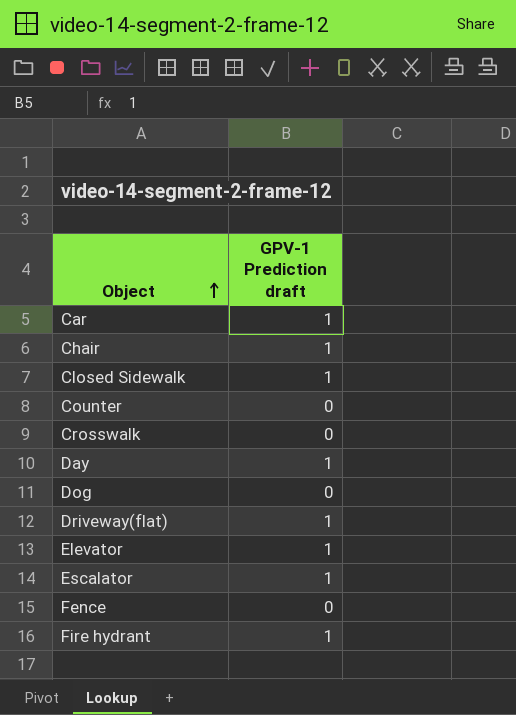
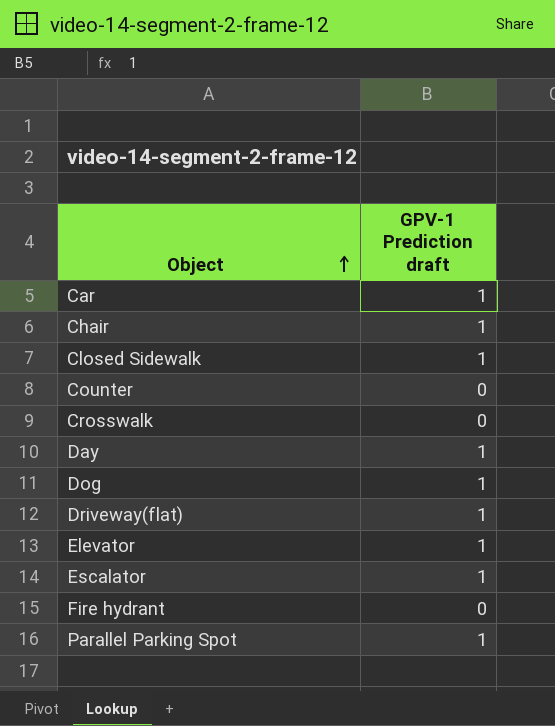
row Fence: 0 -> none
Dog | GPV-1 Prediction draft: 0 -> 1
Fire hydrant | GPV-1 Prediction draft: 1 -> 0
row Parallel Parking Spot: none -> 1

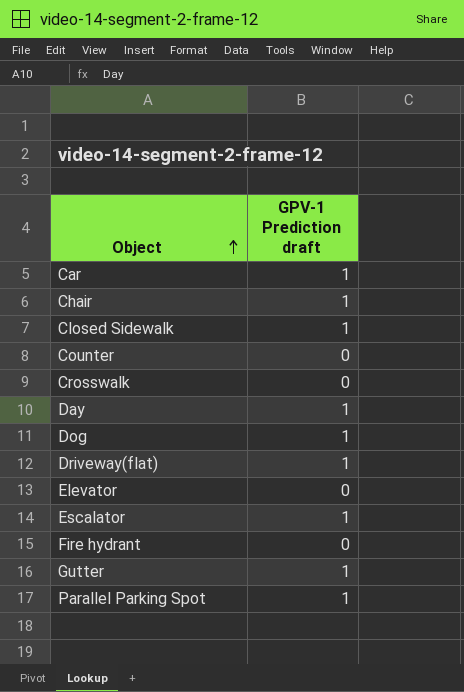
Elevator | GPV-1 Prediction draft: 1 -> 0
row Gutter: none -> 1

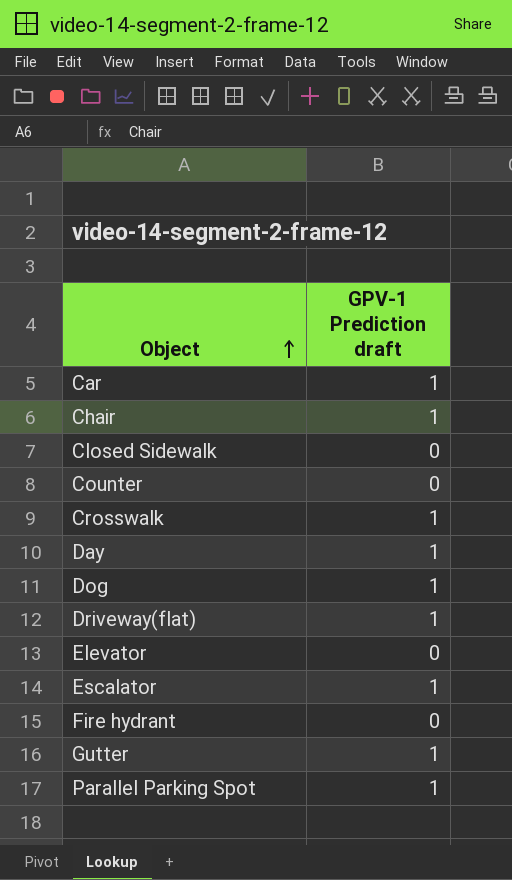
Closed Sidewalk | GPV-1 Prediction draft: 1 -> 0
Crosswalk | GPV-1 Prediction draft: 0 -> 1

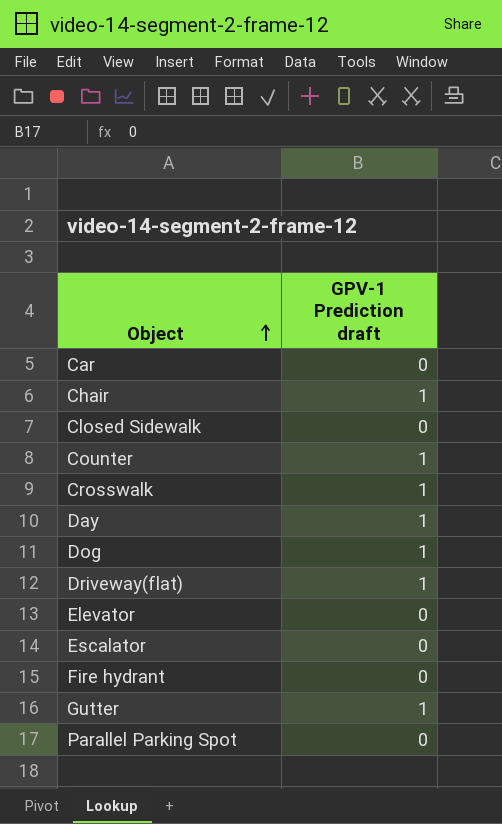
Car | GPV-1 Prediction draft: 1 -> 0
Counter | GPV-1 Prediction draft: 0 -> 1
Escalator | GPV-1 Prediction draft: 1 -> 0
Parallel Parking Spot | GPV-1 Prediction draft: 1 -> 0

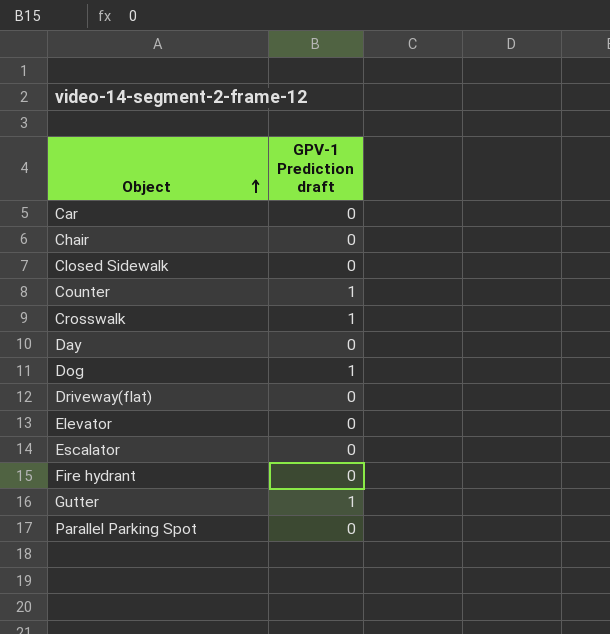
Chair | GPV-1 Prediction draft: 1 -> 0
Day | GPV-1 Prediction draft: 1 -> 0
Driveway(flat) | GPV-1 Prediction draft: 1 -> 0

